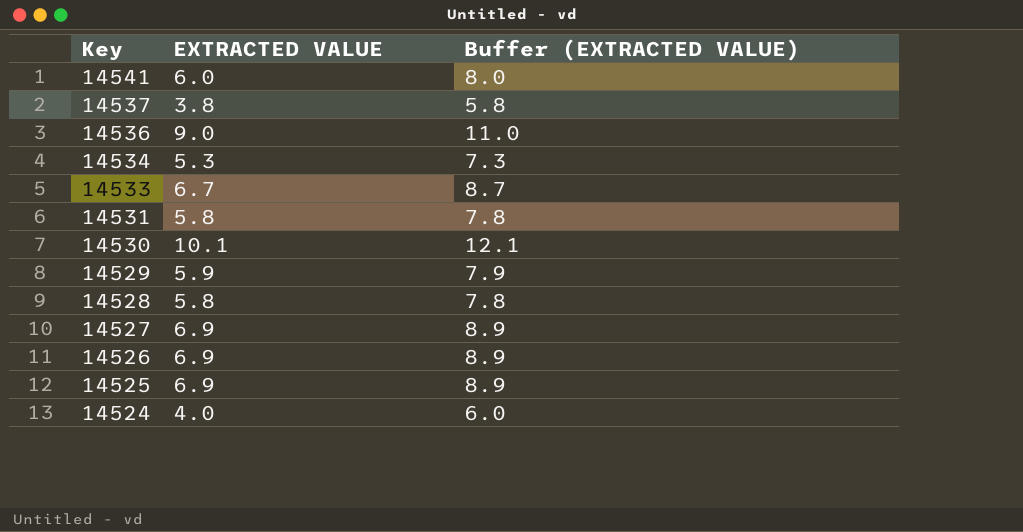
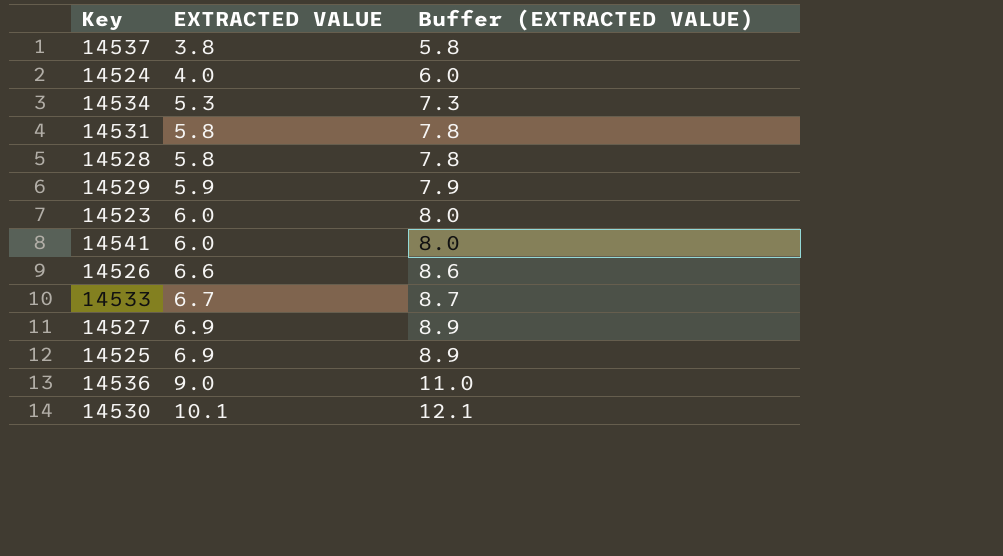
row order: Key descending -> EXTRACTED VALUE ascending
row 14523: none -> 6.0 | 8.0
14526 | EXTRACTED VALUE: 6.9 -> 6.6
14526 | Buffer (EXTRACTED VALUE): 8.9 -> 8.6

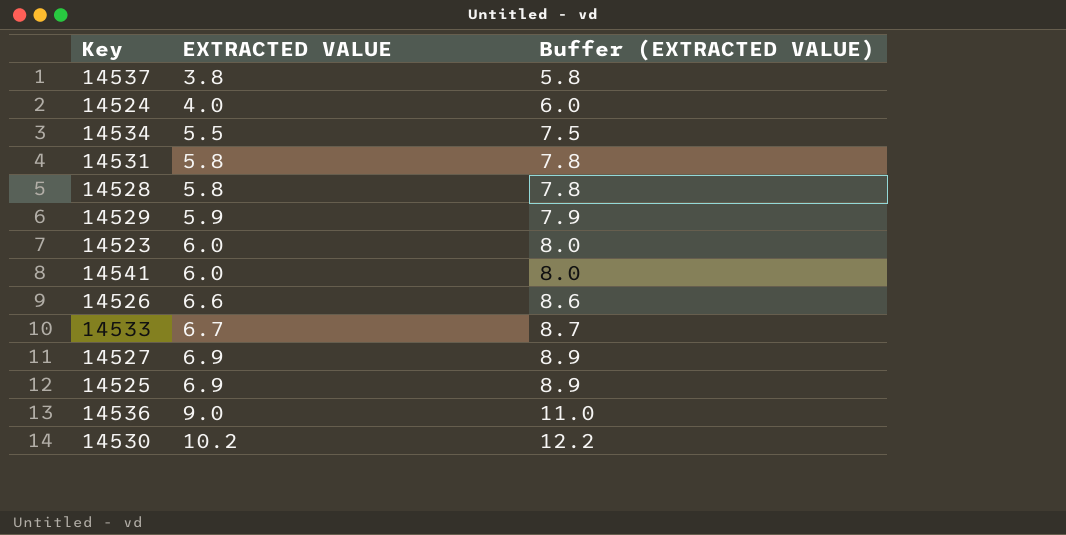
14534 | EXTRACTED VALUE: 5.3 -> 5.5
14534 | Buffer (EXTRACTED VALUE): 7.3 -> 7.5
14530 | EXTRACTED VALUE: 10.1 -> 10.2
14530 | Buffer (EXTRACTED VALUE): 12.1 -> 12.2

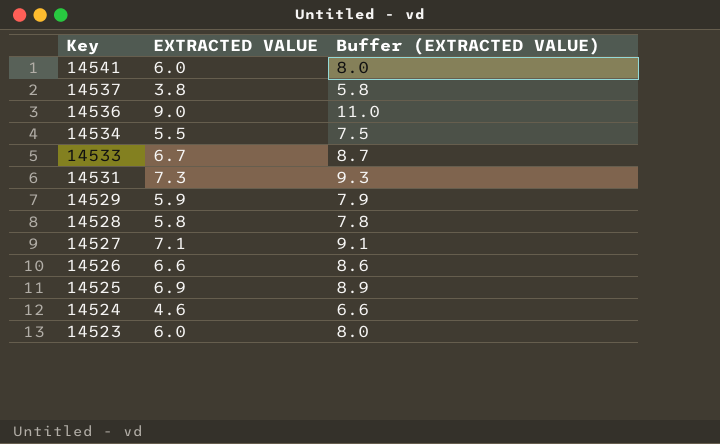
row order: EXTRACTED VALUE ascending -> Key descending
row 14530: 10.2 | 12.2 -> none
14531 | EXTRACTED VALUE: 5.8 -> 7.3
14531 | Buffer (EXTRACTED VALUE): 7.8 -> 9.3
14527 | EXTRACTED VALUE: 6.9 -> 7.1
14527 | Buffer (EXTRACTED VALUE): 8.9 -> 9.1
14524 | EXTRACTED VALUE: 4.0 -> 4.6
14524 | Buffer (EXTRACTED VALUE): 6.0 -> 6.6

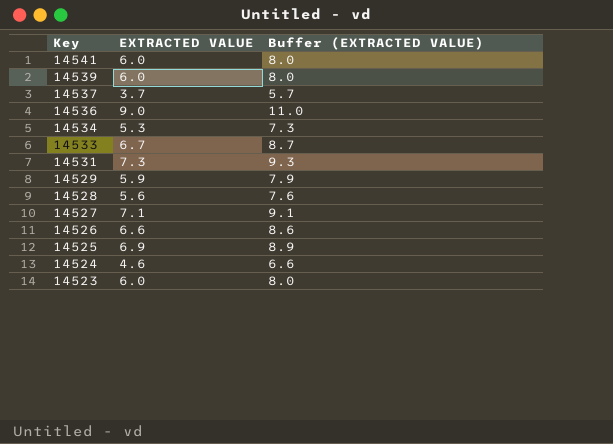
row 14539: none -> 6.0 | 8.0
14537 | EXTRACTED VALUE: 3.8 -> 3.7
14537 | Buffer (EXTRACTED VALUE): 5.8 -> 5.7
14534 | EXTRACTED VALUE: 5.5 -> 5.3
14534 | Buffer (EXTRACTED VALUE): 7.5 -> 7.3
14528 | EXTRACTED VALUE: 5.8 -> 5.6
14528 | Buffer (EXTRACTED VALUE): 7.8 -> 7.6

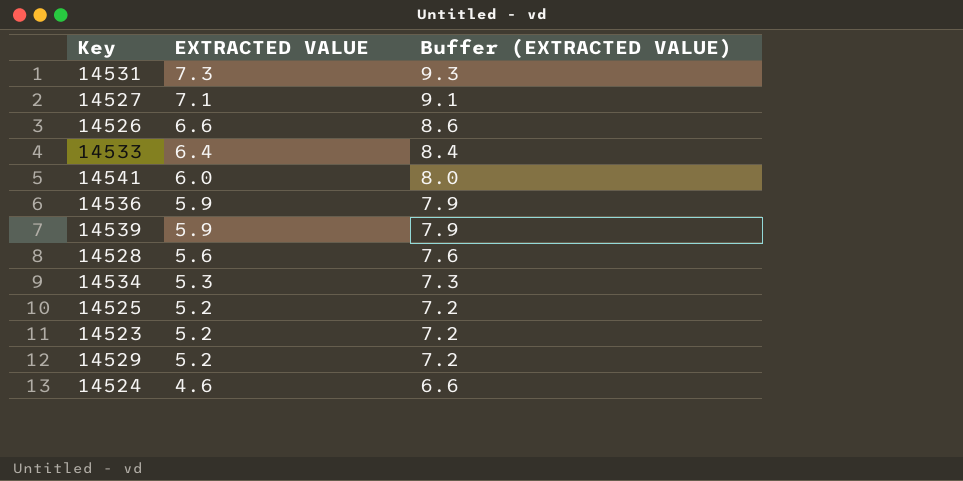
row order: Key descending -> EXTRACTED VALUE descending
row 14537: 3.7 | 5.7 -> none
14533 | EXTRACTED VALUE: 6.7 -> 6.4
14533 | Buffer (EXTRACTED VALUE): 8.7 -> 8.4
14536 | EXTRACTED VALUE: 9.0 -> 5.9
14536 | Buffer (EXTRACTED VALUE): 11.0 -> 7.9
14539 | EXTRACTED VALUE: 6.0 -> 5.9
14539 | Buffer (EXTRACTED VALUE): 8.0 -> 7.9
14525 | EXTRACTED VALUE: 6.9 -> 5.2
14525 | Buffer (EXTRACTED VALUE): 8.9 -> 7.2
14523 | EXTRACTED VALUE: 6.0 -> 5.2
14523 | Buffer (EXTRACTED VALUE): 8.0 -> 7.2
14529 | EXTRACTED VALUE: 5.9 -> 5.2
14529 | Buffer (EXTRACTED VALUE): 7.9 -> 7.2

